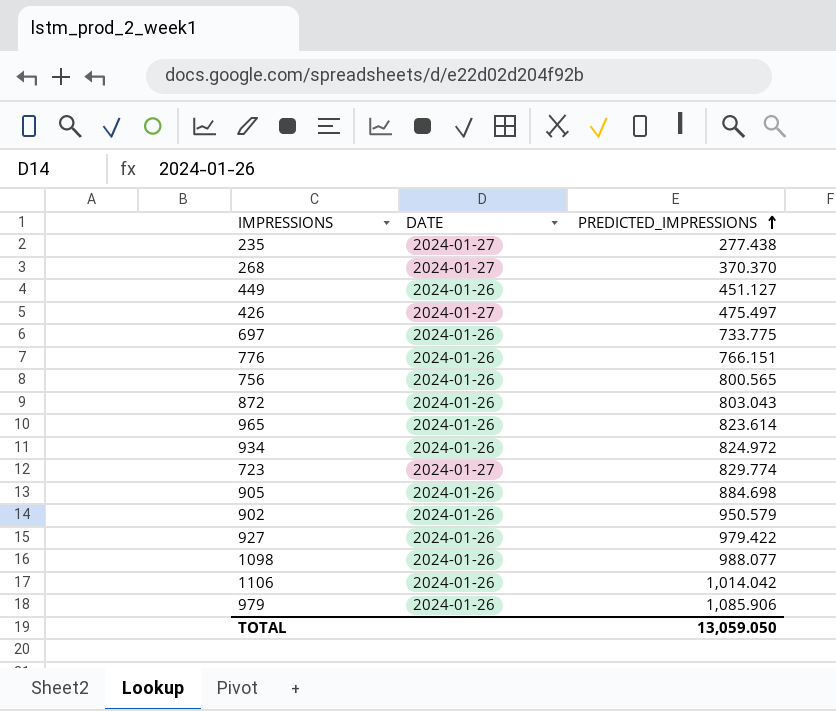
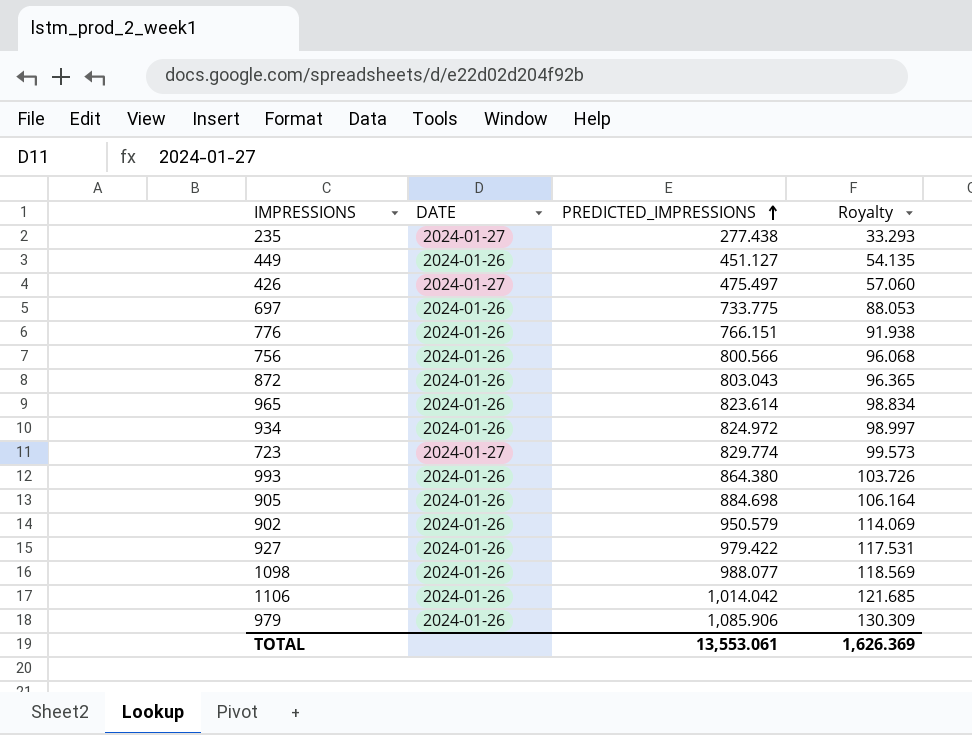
column Royalty | formula: none -> [PREDICTED_IMPRESSIONS] * 0.12
row 268: 2024-01-27 | 370.370 -> none
756 | PREDICTED_IMPRESSIONS: 800.565 -> 800.566
row 993: none -> 2024-01-26 | 864.380 | 103.726
TOTAL | PREDICTED_IMPRESSIONS: 13,059.050 -> 13,553.061

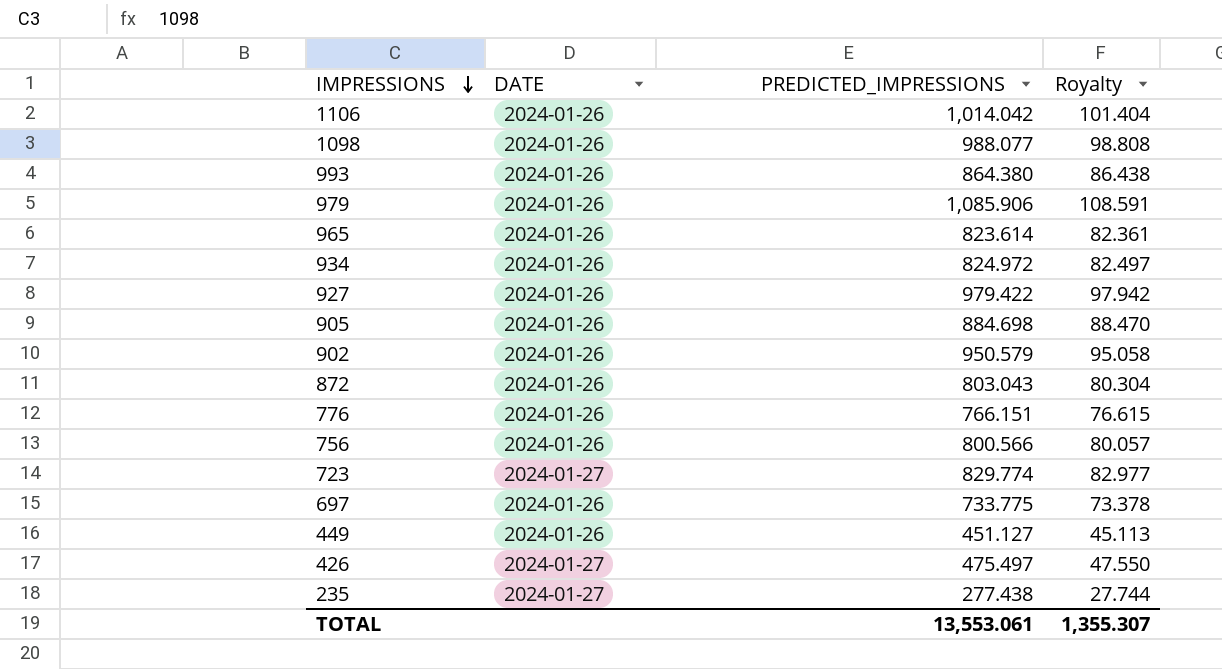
row order: PREDICTED_IMPRESSIONS ascending -> IMPRESSIONS descending
column Royalty | formula: [PREDICTED_IMPRESSIONS] * 0.12 -> [PREDICTED_IMPRESSIONS] * 0.1
TOTAL | Royalty: 1,626.369 -> 1,355.307

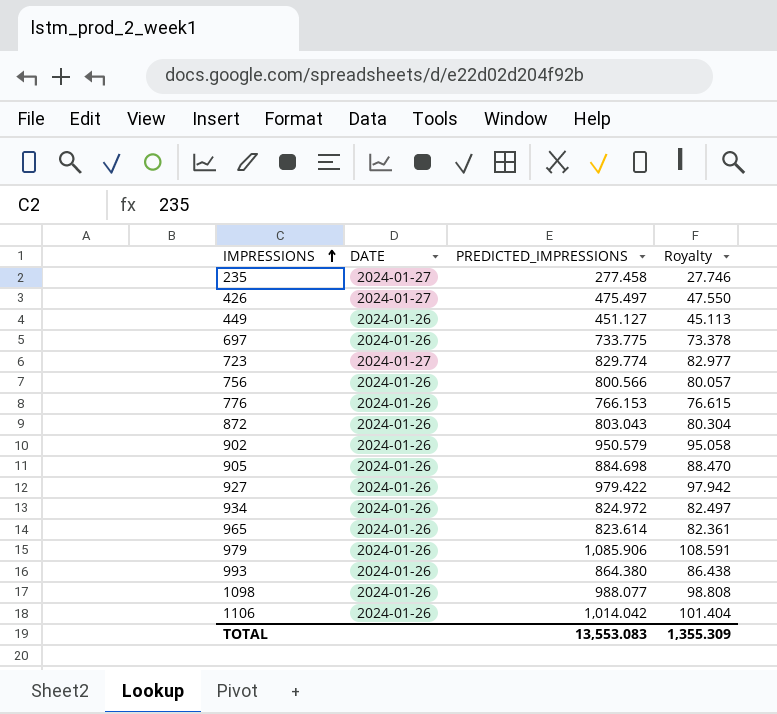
row order: IMPRESSIONS descending -> IMPRESSIONS ascending
235 | PREDICTED_IMPRESSIONS: 277.438 -> 277.458
235 | Royalty: 27.744 -> 27.746
776 | PREDICTED_IMPRESSIONS: 766.151 -> 766.153
TOTAL | PREDICTED_IMPRESSIONS: 13,553.061 -> 13,553.083
TOTAL | Royalty: 1,355.307 -> 1,355.309

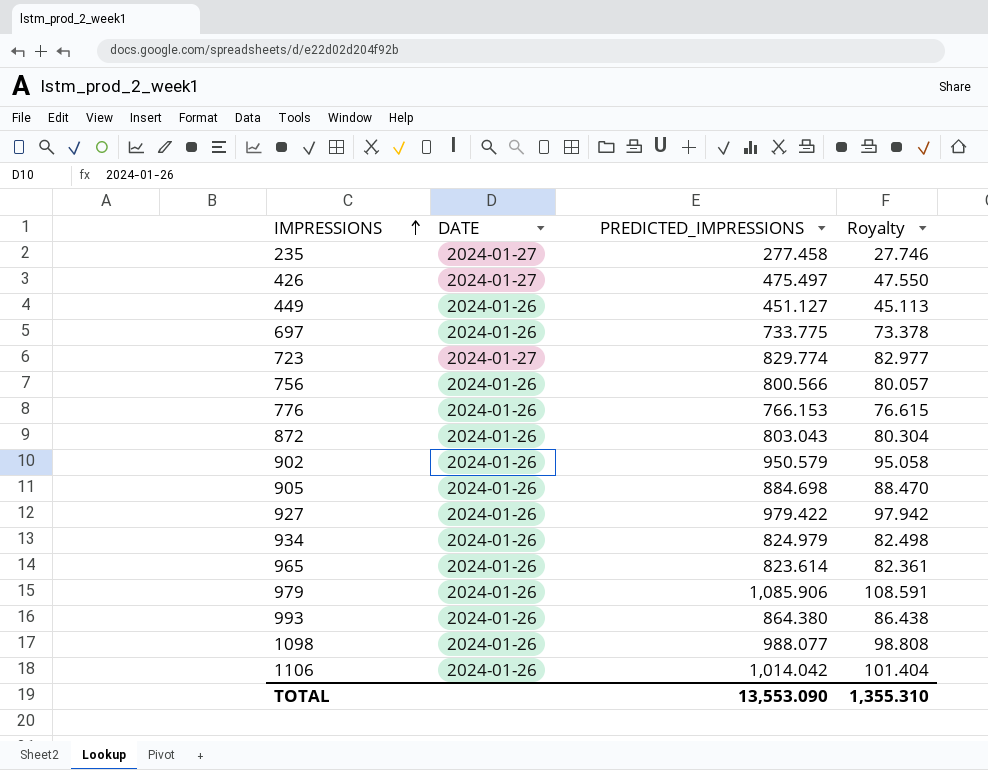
934 | PREDICTED_IMPRESSIONS: 824.972 -> 824.979
934 | Royalty: 82.497 -> 82.498
TOTAL | PREDICTED_IMPRESSIONS: 13,553.083 -> 13,553.090
TOTAL | Royalty: 1,355.309 -> 1,355.310

